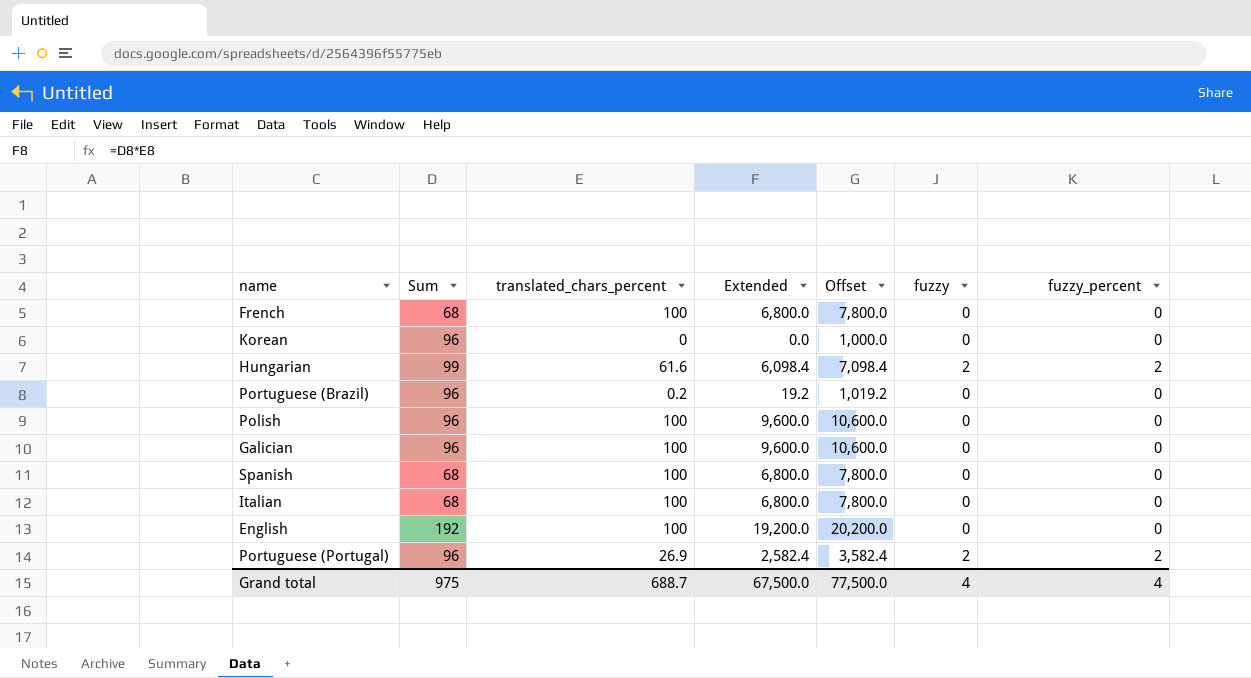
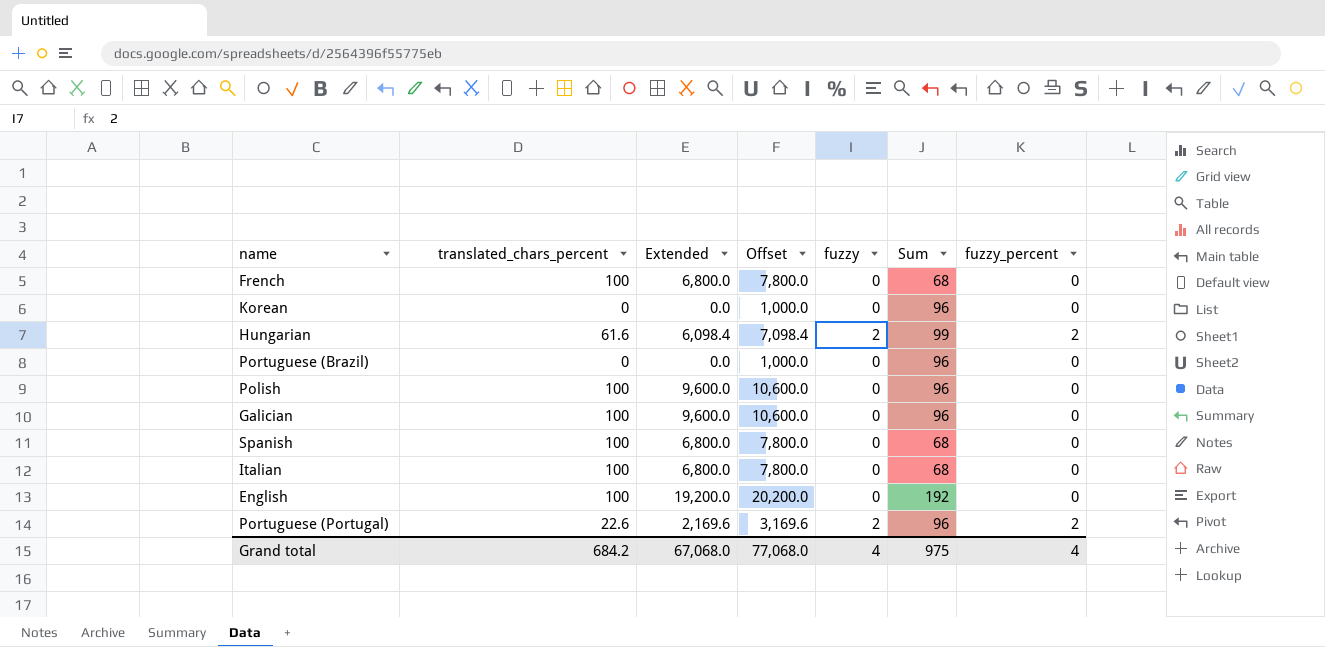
column Sum | position: 2 -> 6
Portuguese (Brazil) | translated_chars_percent: 0.2 -> 0
Portuguese (Brazil) | Extended: 19.2 -> 0.0
Portuguese (Brazil) | Offset: 1,019.2 -> 1,000.0
Portuguese (Portugal) | translated_chars_percent: 26.9 -> 22.6
Portuguese (Portugal) | Extended: 2,582.4 -> 2,169.6
Portuguese (Portugal) | Offset: 3,582.4 -> 3,169.6
Grand total | translated_chars_percent: 688.7 -> 684.2
Grand total | Extended: 67,500.0 -> 67,068.0
Grand total | Offset: 77,500.0 -> 77,068.0

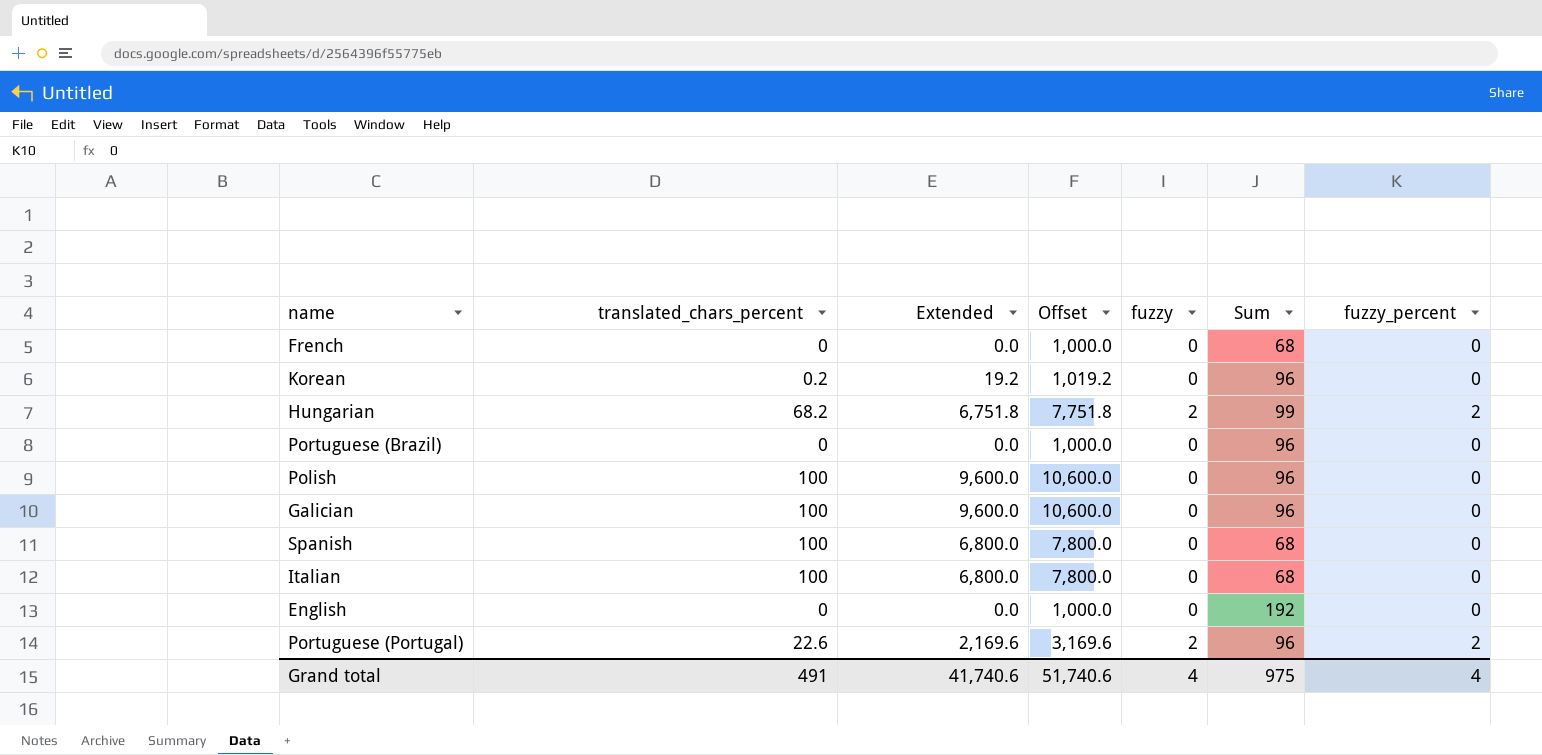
French | translated_chars_percent: 100 -> 0
French | Extended: 6,800.0 -> 0.0
French | Offset: 7,800.0 -> 1,000.0
Korean | translated_chars_percent: 0 -> 0.2
Korean | Extended: 0.0 -> 19.2
Korean | Offset: 1,000.0 -> 1,019.2
Hungarian | translated_chars_percent: 61.6 -> 68.2
Hungarian | Extended: 6,098.4 -> 6,751.8
Hungarian | Offset: 7,098.4 -> 7,751.8
English | translated_chars_percent: 100 -> 0
English | Extended: 19,200.0 -> 0.0
English | Offset: 20,200.0 -> 1,000.0
Grand total | translated_chars_percent: 684.2 -> 491
Grand total | Extended: 67,068.0 -> 41,740.6
Grand total | Offset: 77,068.0 -> 51,740.6

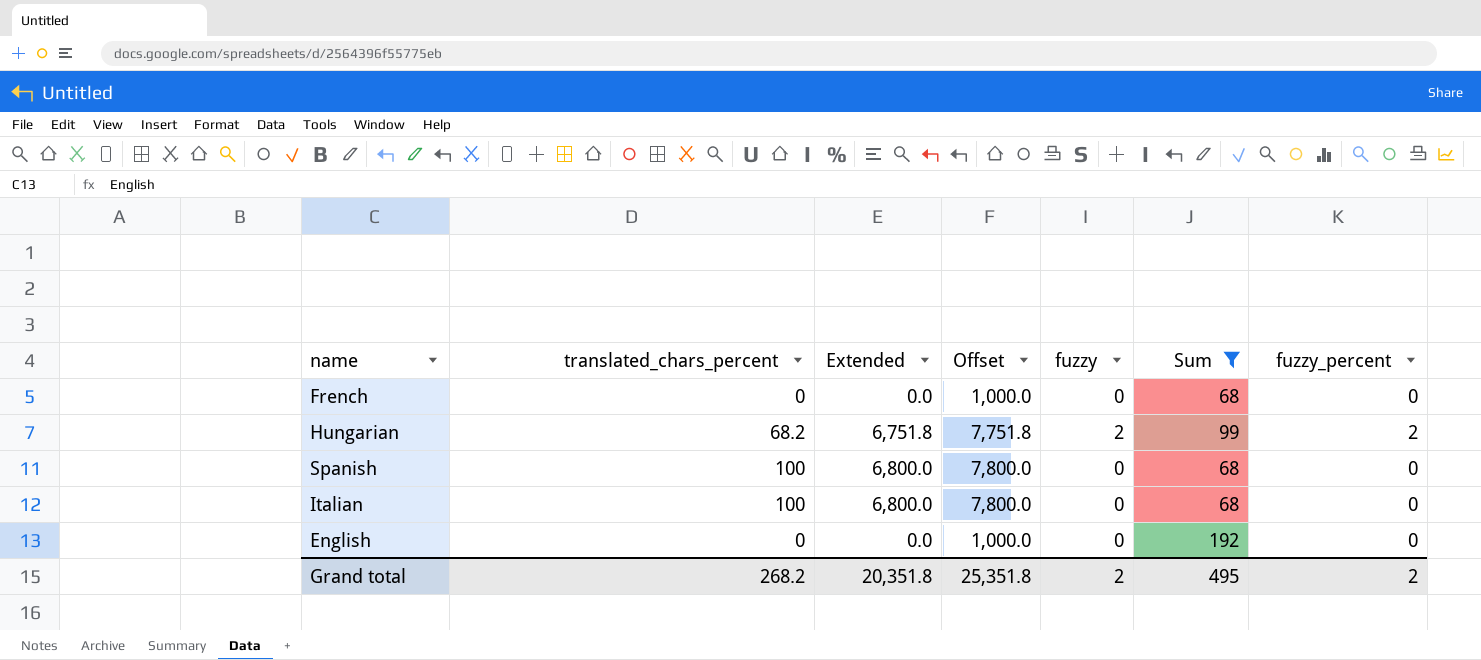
filter: none -> Sum != 96
Grand total | translated_chars_percent: 491 -> 268.2
Grand total | Extended: 41,740.6 -> 20,351.8
Grand total | Offset: 51,740.6 -> 25,351.8
Grand total | fuzzy: 4 -> 2
Grand total | Sum: 975 -> 495
Grand total | fuzzy_percent: 4 -> 2

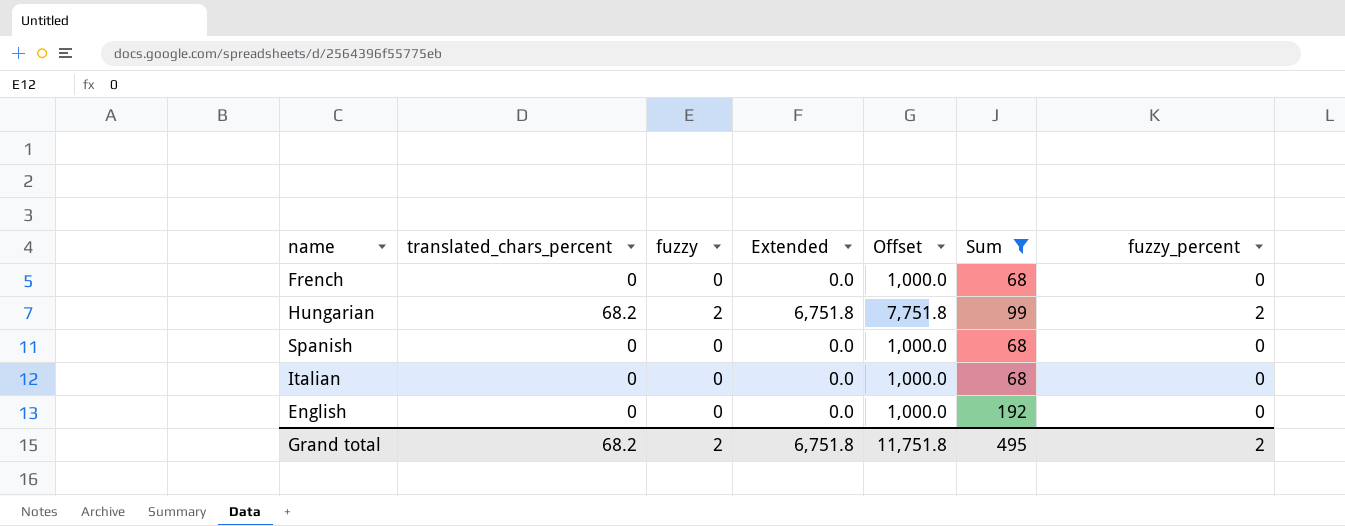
column fuzzy | position: 5 -> 3
Spanish | translated_chars_percent: 100 -> 0
Spanish | Extended: 6,800.0 -> 0.0
Spanish | Offset: 7,800.0 -> 1,000.0
Italian | translated_chars_percent: 100 -> 0
Italian | Extended: 6,800.0 -> 0.0
Italian | Offset: 7,800.0 -> 1,000.0
Grand total | translated_chars_percent: 268.2 -> 68.2
Grand total | Extended: 20,351.8 -> 6,751.8
Grand total | Offset: 25,351.8 -> 11,751.8

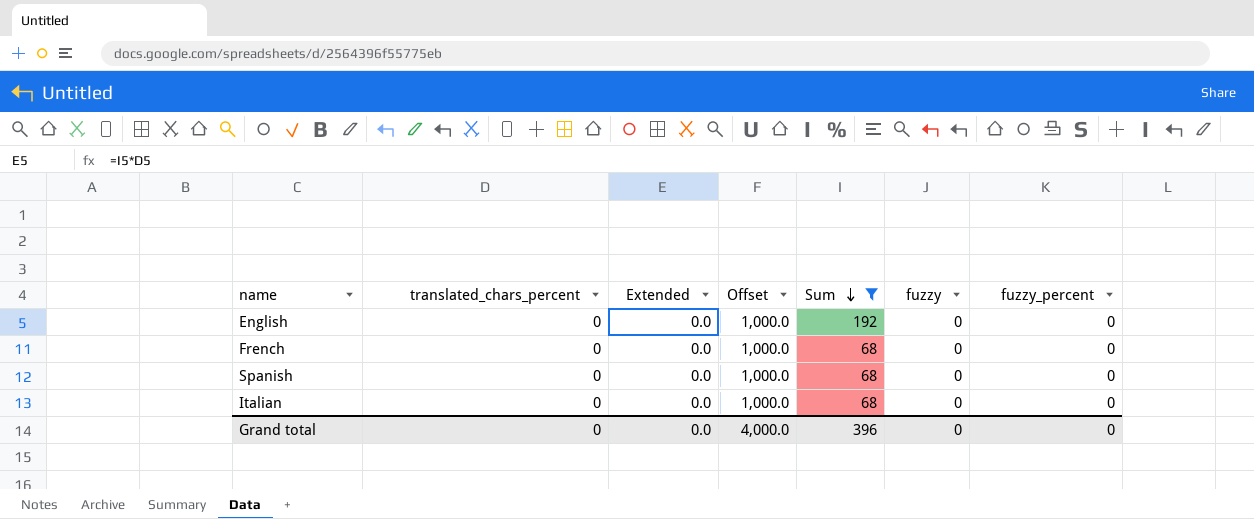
row order: none -> Sum descending
column fuzzy | position: 3 -> 6
row Hungarian: 68.2 | 2 | 6,751.8 | 7,751.8 | 99 | 2 -> none
Grand total | translated_chars_percent: 68.2 -> 0
Grand total | Extended: 6,751.8 -> 0.0
Grand total | Offset: 11,751.8 -> 4,000.0
Grand total | Sum: 495 -> 396
Grand total | fuzzy: 2 -> 0
Grand total | fuzzy_percent: 2 -> 0

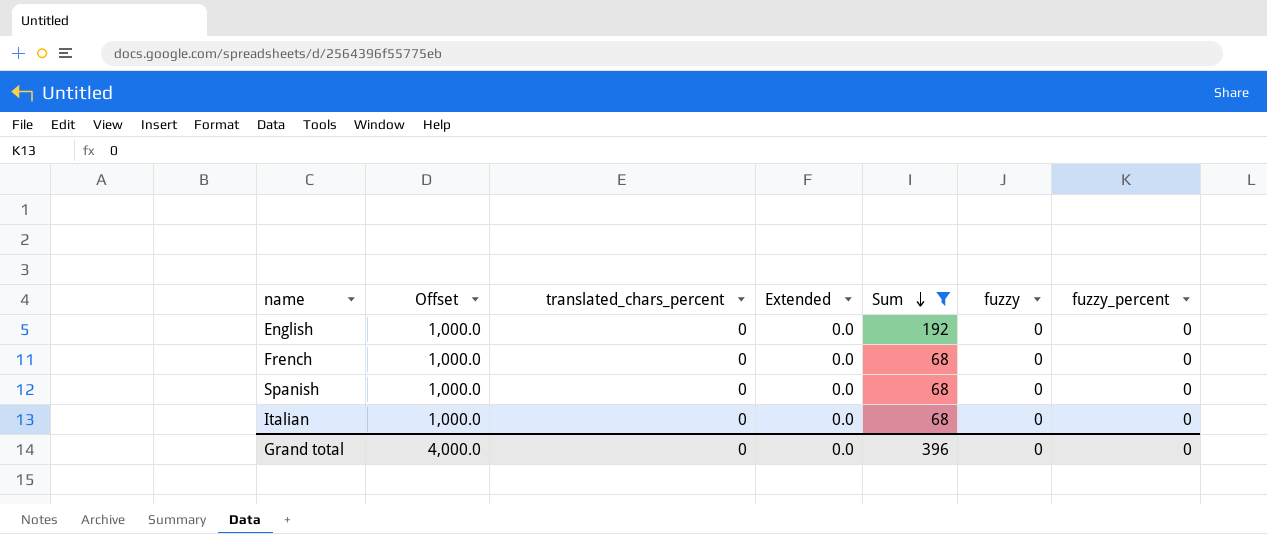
column Offset | position: 4 -> 2

